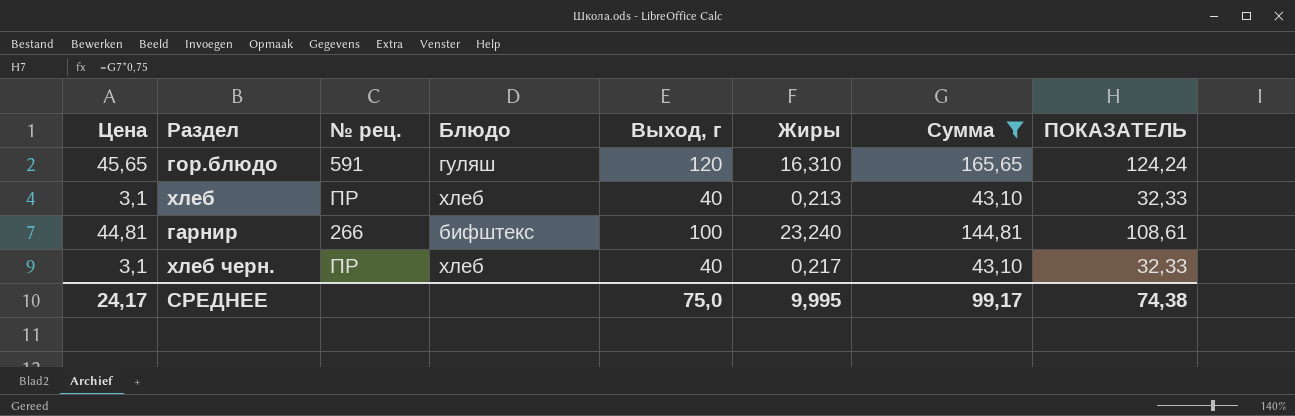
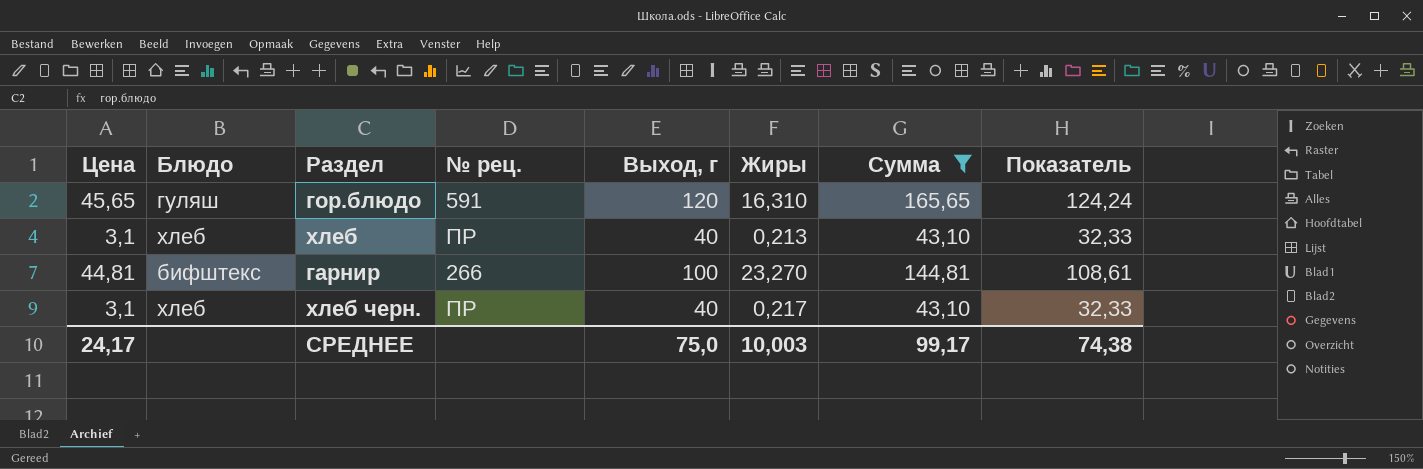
column Блюдо | position: 4 -> 2
column name: ПОКАЗАТЕЛЬ -> Показатель
гарнир | Жиры: 23,240 -> 23,270
СРЕДНЕЕ | Жиры: 9,995 -> 10,003

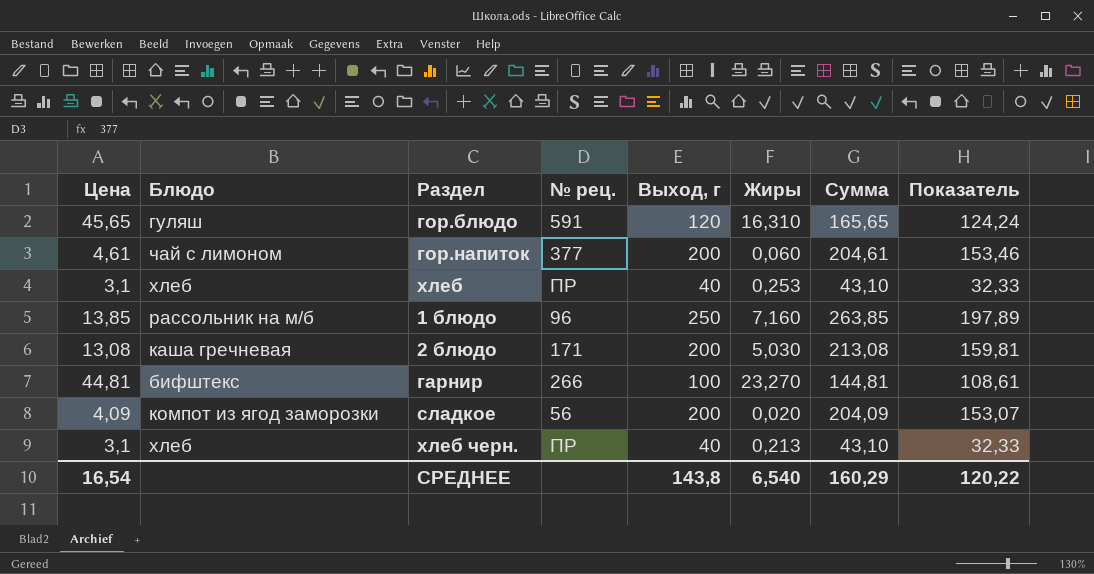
filter: Сумма <= 165,65 -> none
хлеб | Жиры: 0,213 -> 0,253
хлеб черн. | Жиры: 0,217 -> 0,213
СРЕДНЕЕ | Цена: 24,17 -> 16,54
СРЕДНЕЕ | Выход, г: 75,0 -> 143,8
СРЕДНЕЕ | Жиры: 10,003 -> 6,540
СРЕДНЕЕ | Сумма: 99,17 -> 160,29
СРЕДНЕЕ | Показатель: 74,38 -> 120,22

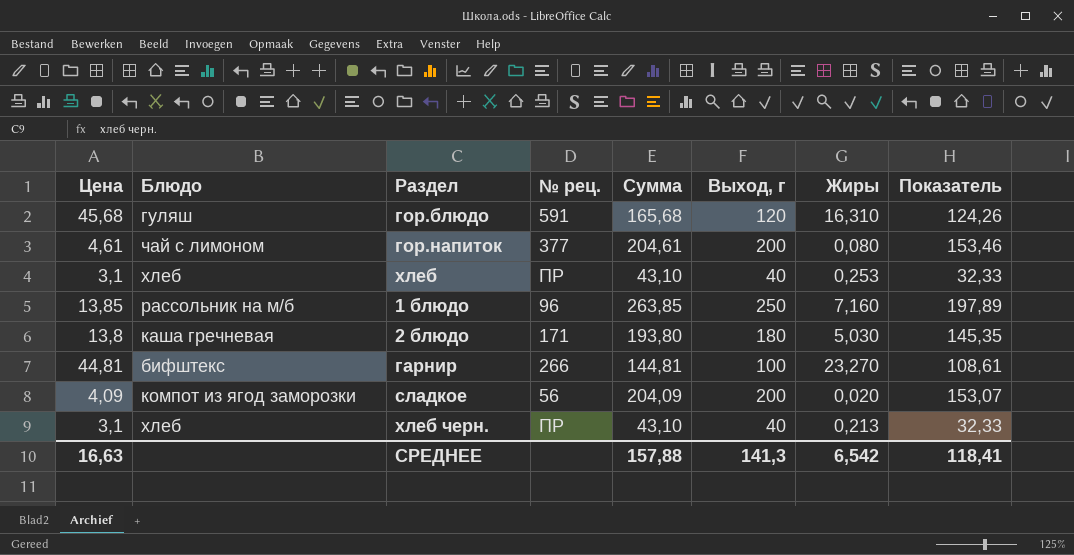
column Сумма | position: 7 -> 5
гор.блюдо | Цена: 45,65 -> 45,68
гор.блюдо | Сумма: 165,65 -> 165,68
гор.блюдо | Показатель: 124,24 -> 124,26
гор.напиток | Жиры: 0,060 -> 0,080
2 блюдо | Цена: 13,08 -> 13,8
2 блюдо | Сумма: 213,08 -> 193,80
2 блюдо | Выход, г: 200 -> 180
2 блюдо | Показатель: 159,81 -> 145,35
СРЕДНЕЕ | Цена: 16,54 -> 16,63
СРЕДНЕЕ | Сумма: 160,29 -> 157,88
СРЕДНЕЕ | Выход, г: 143,8 -> 141,3
СРЕДНЕЕ | Жиры: 6,540 -> 6,542
СРЕДНЕЕ | Показатель: 120,22 -> 118,41

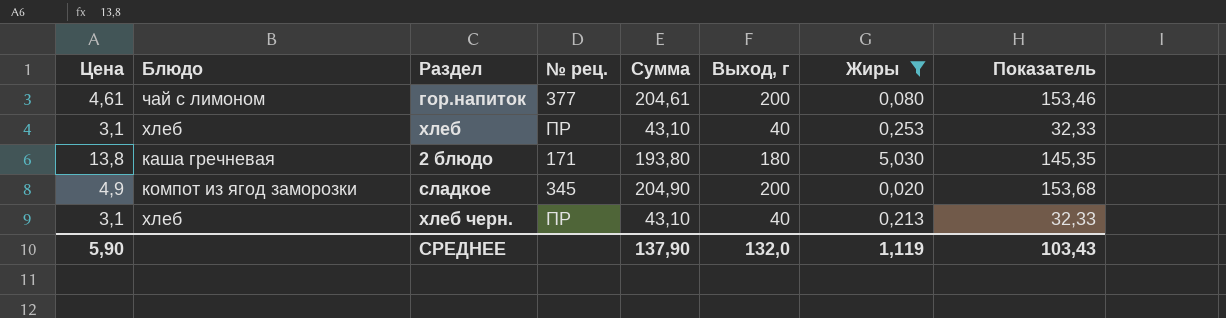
filter: none -> Жиры <= 5,030
сладкое | Цена: 4,09 -> 4,9
сладкое | № рец.: 56 -> 345
сладкое | Сумма: 204,09 -> 204,90
сладкое | Показатель: 153,07 -> 153,68
СРЕДНЕЕ | Цена: 16,63 -> 5,90
СРЕДНЕЕ | Сумма: 157,88 -> 137,90
СРЕДНЕЕ | Выход, г: 141,3 -> 132,0
СРЕДНЕЕ | Жиры: 6,542 -> 1,119
СРЕДНЕЕ | Показатель: 118,41 -> 103,43

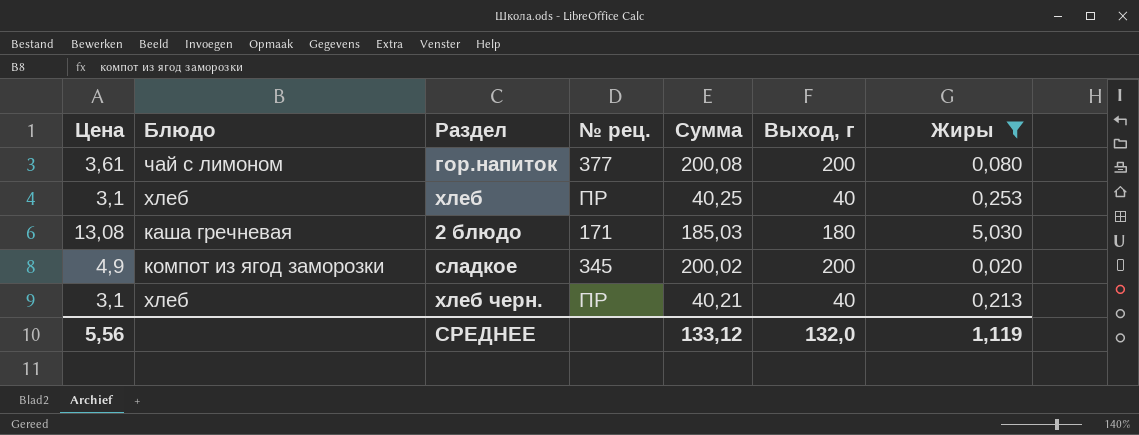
column Показатель | formula: [Сумма] * 0,75 -> none
column Сумма | formula: [Цена] + [Выход, г] -> [Выход, г] + [Жиры]
гор.напиток | Цена: 4,61 -> 3,61
2 блюдо | Цена: 13,8 -> 13,08
СРЕДНЕЕ | Цена: 5,90 -> 5,56
СРЕДНЕЕ | Сумма: 137,90 -> 133,12

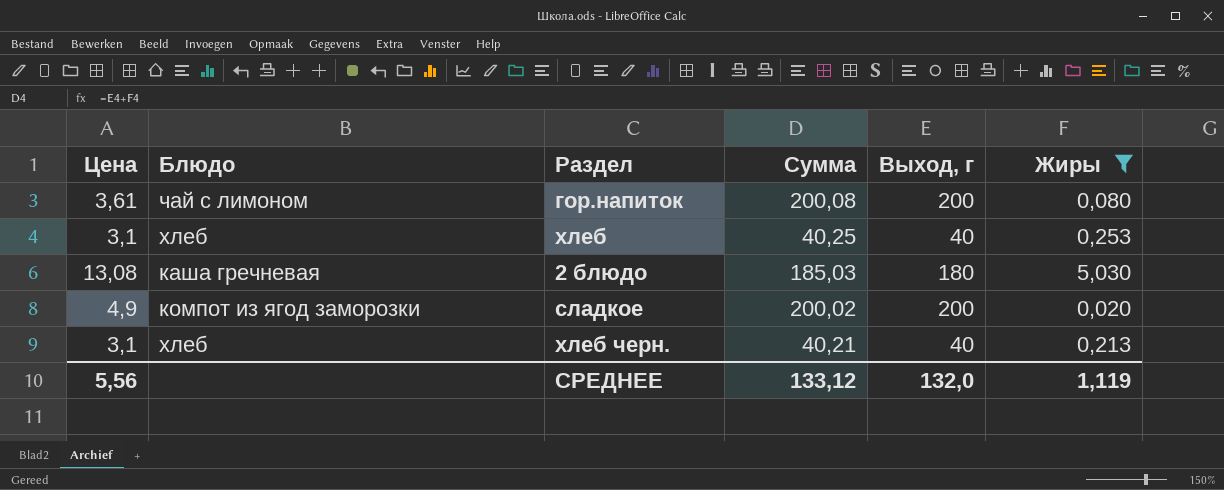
column № рец. | position: 4 -> none

